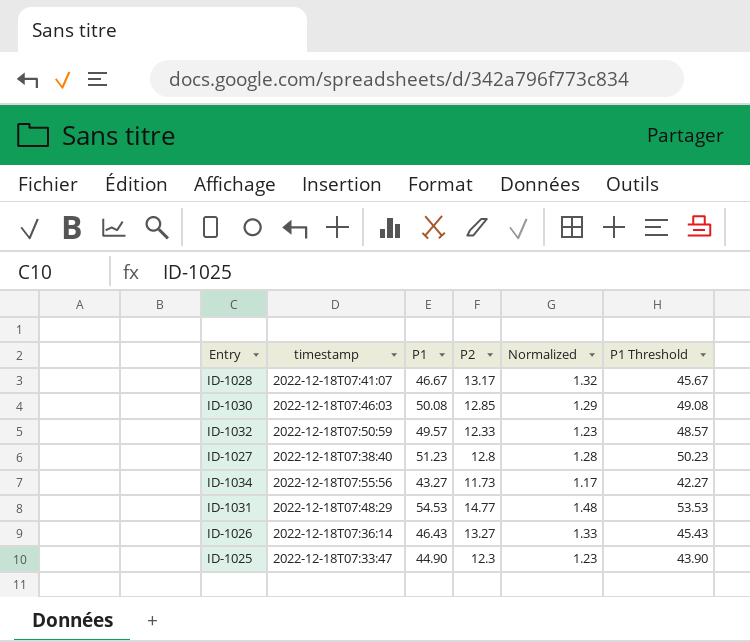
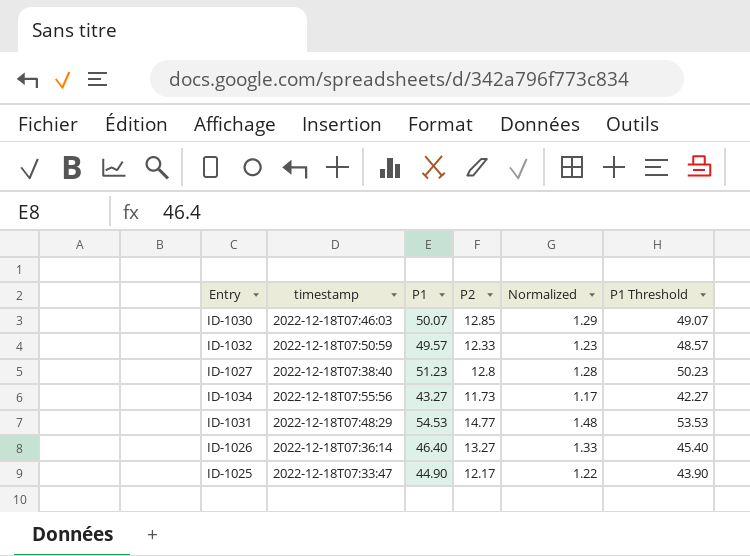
row ID-1028: 2022-12-18T07:41:07 | 46.67 | 13.17 | 1.32 | 45.67 -> none
ID-1030 | P1: 50.08 -> 50.07
ID-1030 | P1 Threshold: 49.08 -> 49.07
ID-1026 | P1: 46.43 -> 46.40
ID-1026 | P1 Threshold: 45.43 -> 45.40
ID-1025 | P2: 12.3 -> 12.17
ID-1025 | Normalized: 1.23 -> 1.22

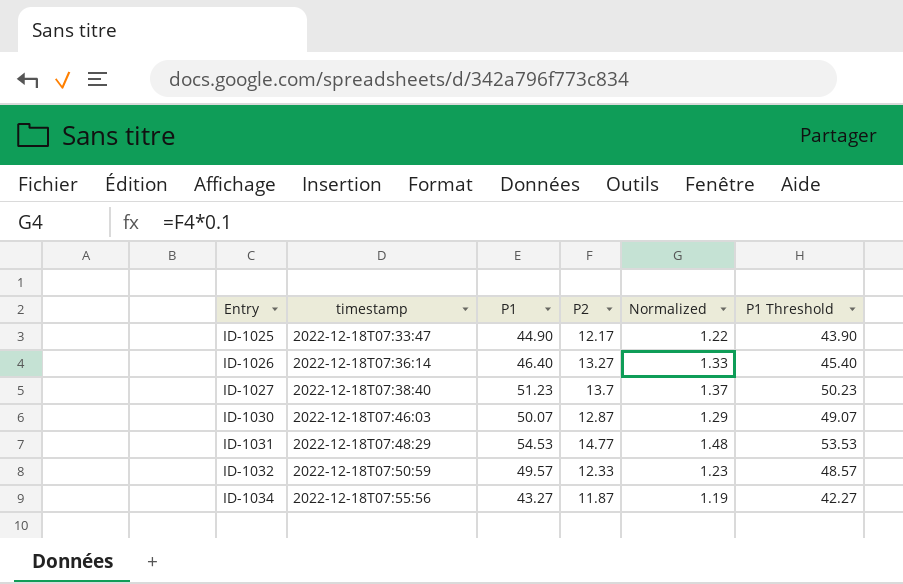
row order: none -> Entry ascending
ID-1027 | P2: 12.8 -> 13.7
ID-1027 | Normalized: 1.28 -> 1.37
ID-1030 | P2: 12.85 -> 12.87
ID-1034 | P2: 11.73 -> 11.87
ID-1034 | Normalized: 1.17 -> 1.19

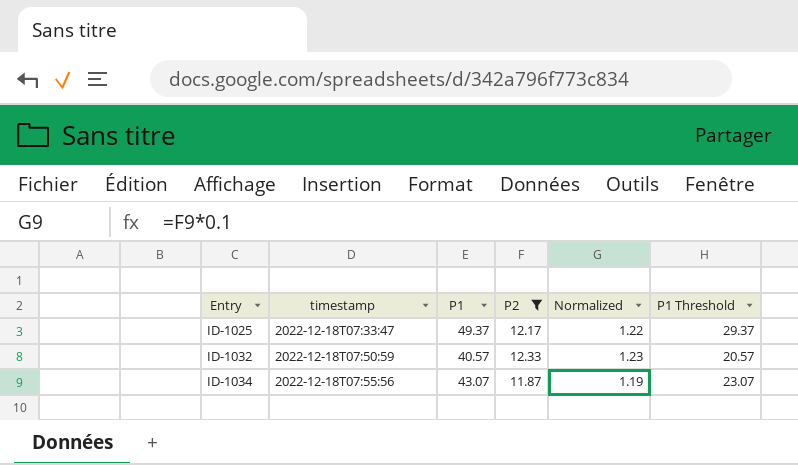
filter: none -> P2 <= 12.33
column P1 Threshold | formula: [P1] - 1 -> [P1] - 20
ID-1025 | P1: 44.90 -> 49.37
ID-1032 | P1: 49.57 -> 40.57
ID-1034 | P1: 43.27 -> 43.07

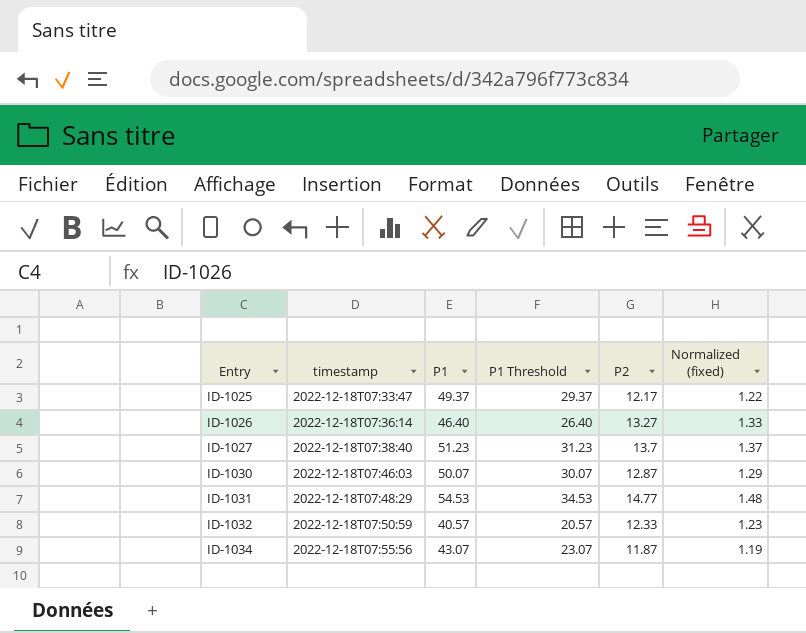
filter: P2 <= 12.33 -> none
column P1 Threshold | position: 6 -> 4
column name: Normalized -> Normalized (fixed)

